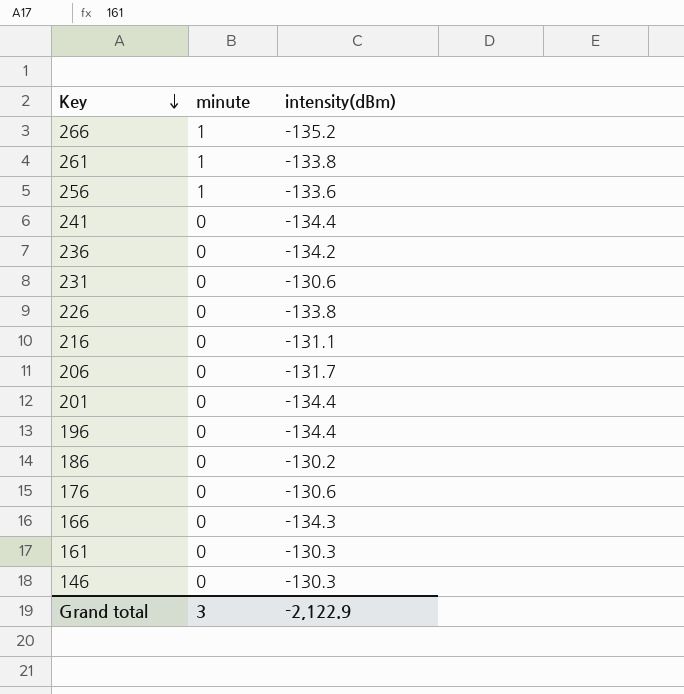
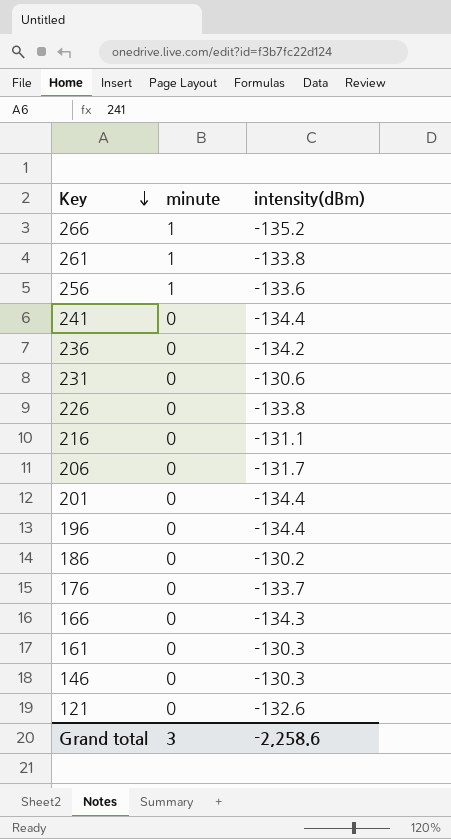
176 | intensity(dBm): -130.6 -> -133.7
row 121: none -> 0 | -132.6
Grand total | intensity(dBm): -2,122.9 -> -2,258.6

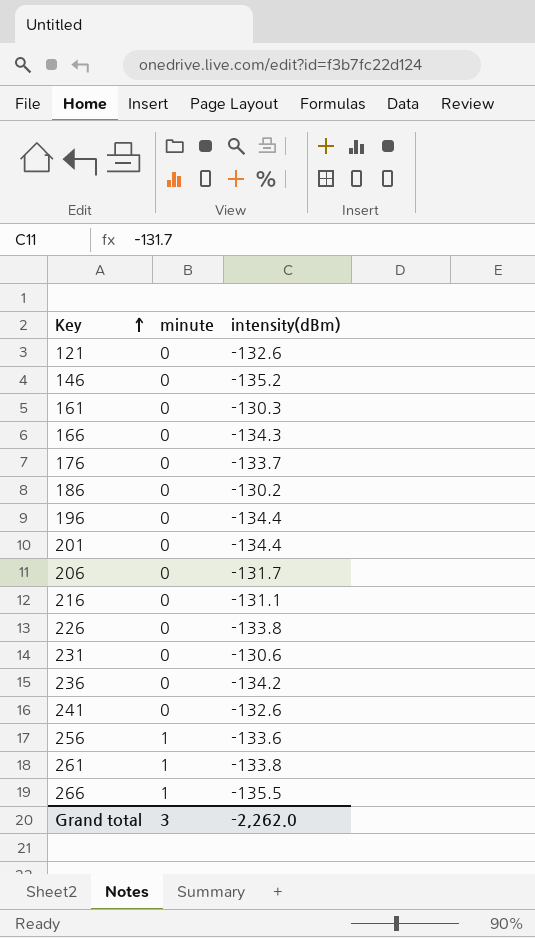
row order: Key descending -> Key ascending
146 | intensity(dBm): -130.3 -> -135.2
241 | intensity(dBm): -134.4 -> -132.6
266 | intensity(dBm): -135.2 -> -135.5
Grand total | intensity(dBm): -2,258.6 -> -2,262.0

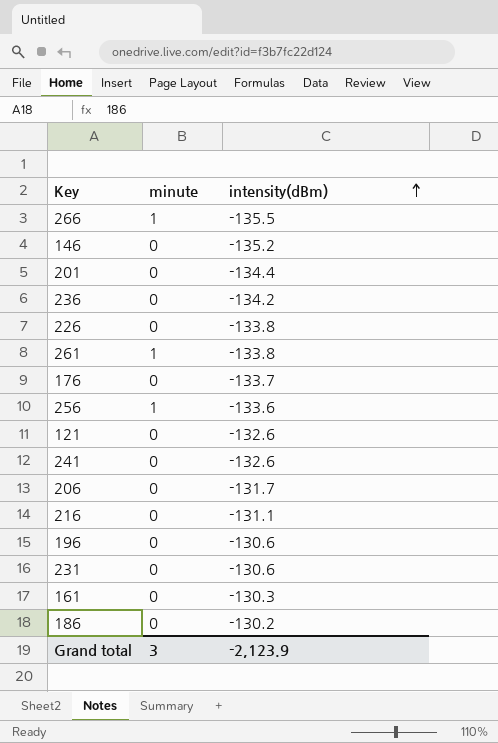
row order: Key ascending -> intensity(dBm) ascending
row 166: 0 | -134.3 -> none
196 | intensity(dBm): -134.4 -> -130.6
Grand total | intensity(dBm): -2,262.0 -> -2,123.9

